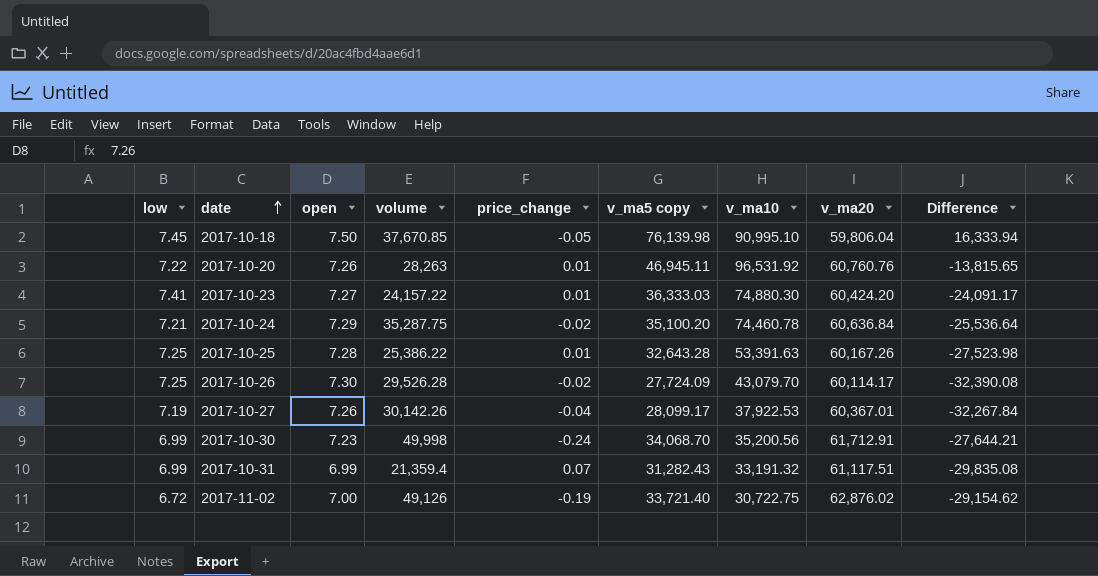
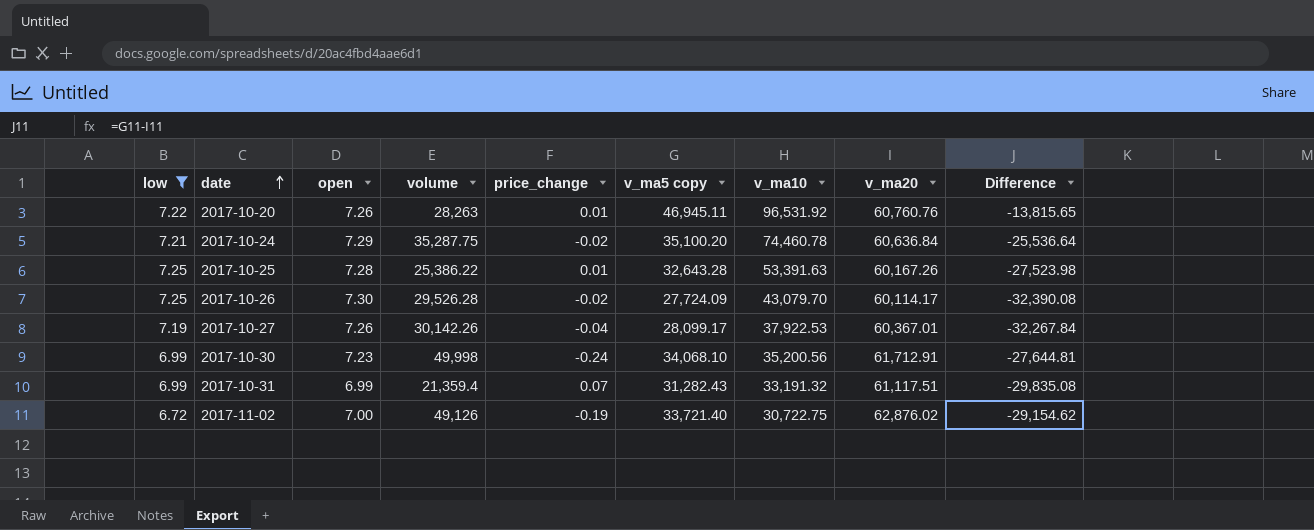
filter: none -> low <= 7.25
2017-10-30 | v_ma5 copy: 34,068.70 -> 34,068.10
2017-10-30 | Difference: -27,644.21 -> -27,644.81

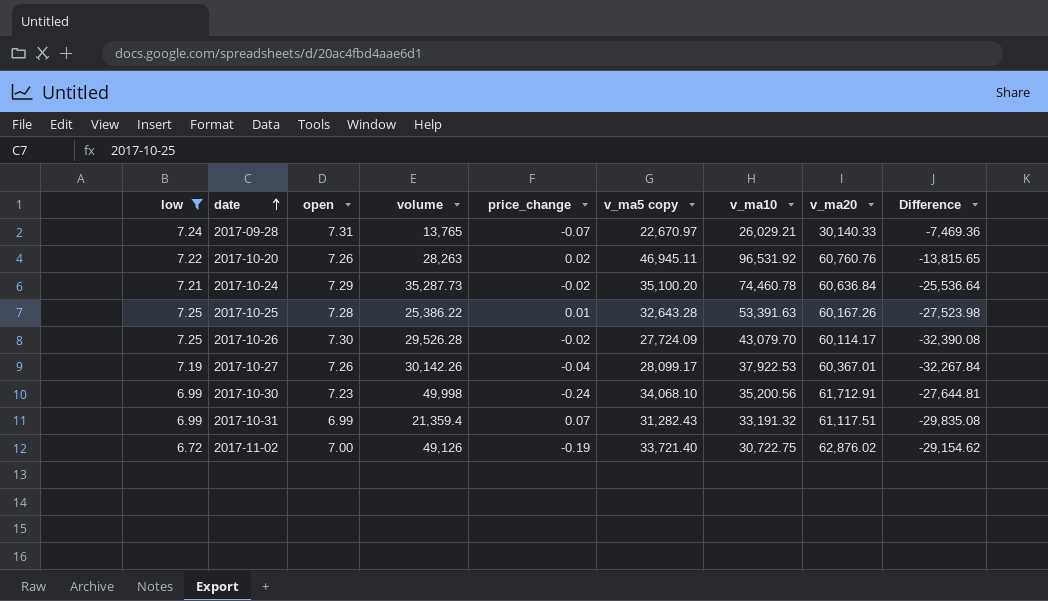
row 2017-09-28: none -> 7.24 | 7.31 | 13,765 | -0.07 | 22,670.97 | 26,029.21 | 30,140.33 | -7,469.36
2017-10-20 | price_change: 0.01 -> 0.02
2017-10-24 | volume: 35,287.75 -> 35,287.73

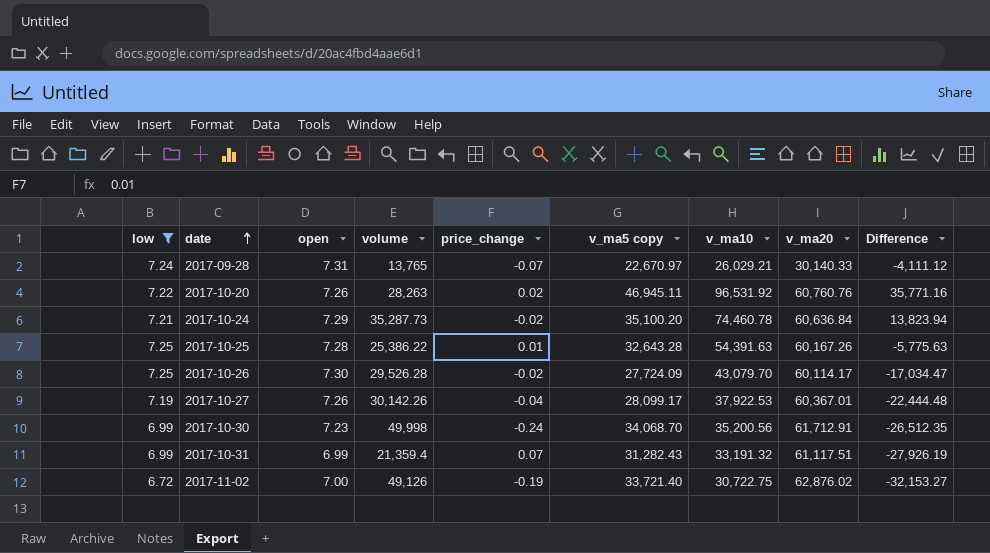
column Difference | formula: [v_ma5 copy] - [v_ma20] -> [v_ma10] - [v_ma20]
2017-10-25 | v_ma10: 53,391.63 -> 54,391.63
2017-10-30 | v_ma5 copy: 34,068.10 -> 34,068.70

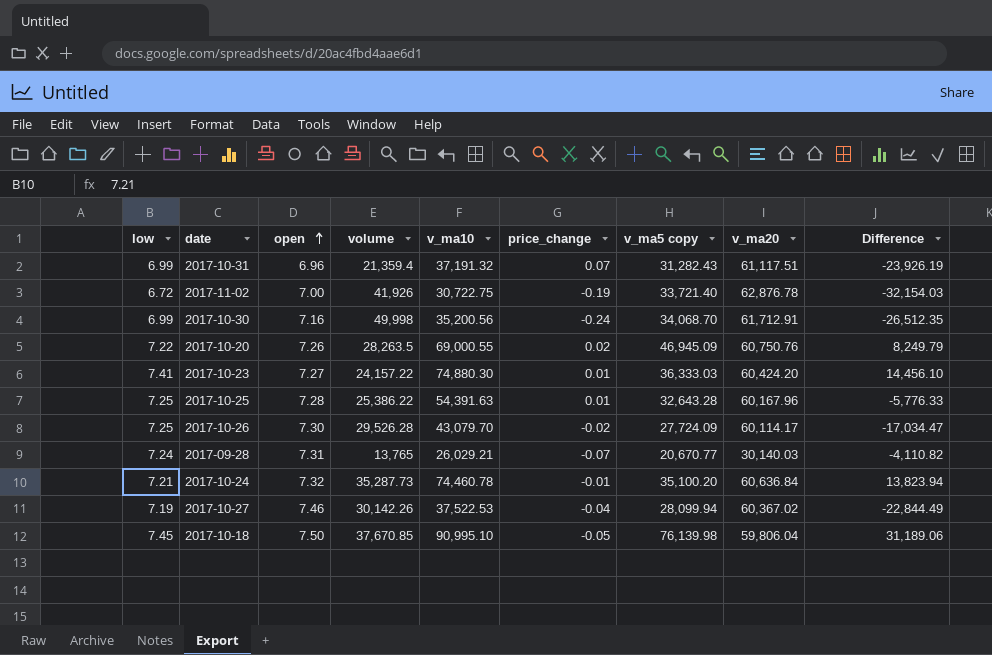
filter: low <= 7.25 -> none
row order: date ascending -> open ascending
column v_ma10 | position: 7 -> 5
2017-10-31 | open: 6.99 -> 6.96
2017-10-31 | v_ma10: 33,191.32 -> 37,191.32
2017-10-31 | Difference: -27,926.19 -> -23,926.19
2017-11-02 | volume: 49,126 -> 41,926
2017-11-02 | v_ma20: 62,876.02 -> 62,876.78
2017-11-02 | Difference: -32,153.27 -> -32,154.03
2017-10-30 | open: 7.23 -> 7.16
2017-10-20 | volume: 28,263 -> 28,263.5
2017-10-20 | v_ma10: 96,531.92 -> 69,000.55
2017-10-20 | v_ma5 copy: 46,945.11 -> 46,945.09
2017-10-20 | v_ma20: 60,760.76 -> 60,750.76
2017-10-20 | Difference: 35,771.16 -> 8,249.79
2017-10-25 | v_ma20: 60,167.26 -> 60,167.96
2017-10-25 | Difference: -5,775.63 -> -5,776.33
2017-09-28 | v_ma5 copy: 22,670.97 -> 20,670.77
2017-09-28 | v_ma20: 30,140.33 -> 30,140.03
2017-09-28 | Difference: -4,111.12 -> -4,110.82
2017-10-24 | open: 7.29 -> 7.32
2017-10-24 | price_change: -0.02 -> -0.01
2017-10-27 | open: 7.26 -> 7.46
2017-10-27 | v_ma10: 37,922.53 -> 37,522.53
2017-10-27 | v_ma5 copy: 28,099.17 -> 28,099.94
2017-10-27 | v_ma20: 60,367.01 -> 60,367.02
2017-10-27 | Difference: -22,444.48 -> -22,844.49

